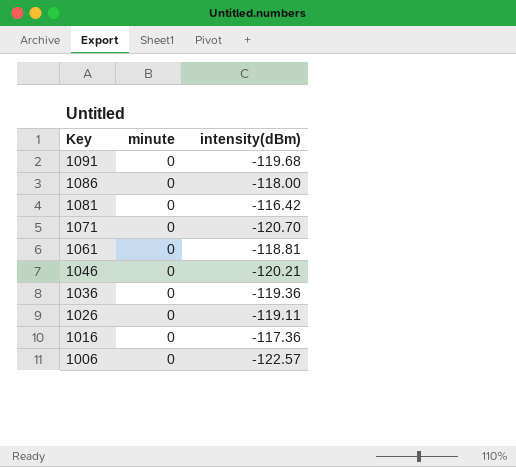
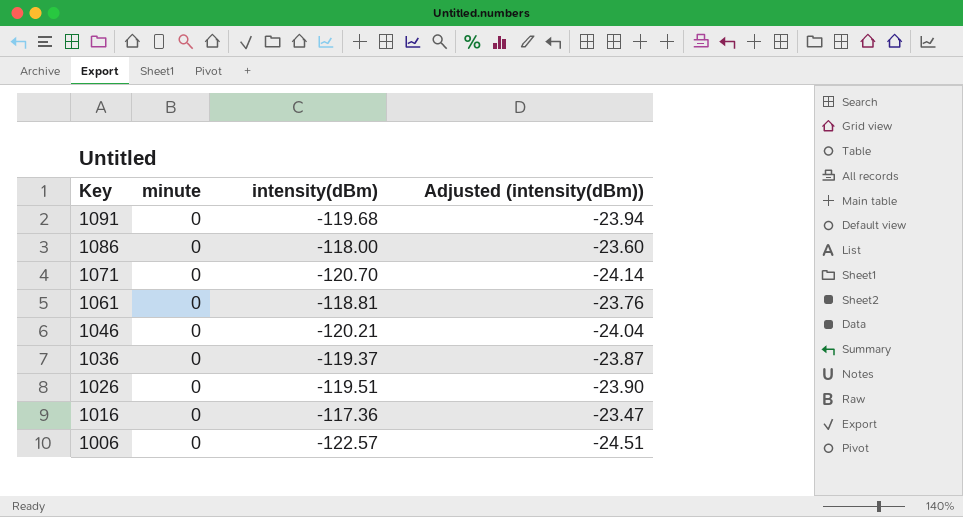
column Adjusted (intensity(dBm)) | formula: none -> [intensity(dBm)] * 0.2
row 1081: 0 | -116.42 -> none
1036 | intensity(dBm): -119.36 -> -119.37
1026 | intensity(dBm): -119.11 -> -119.51

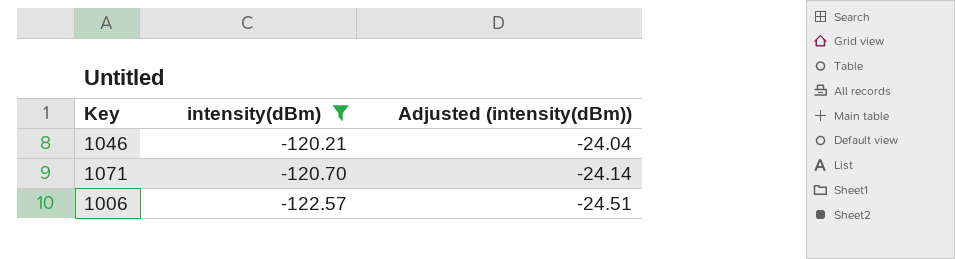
filter: none -> intensity(dBm) <= -120.21
row order: Key descending -> intensity(dBm) descending
column minute | position: 2 -> none

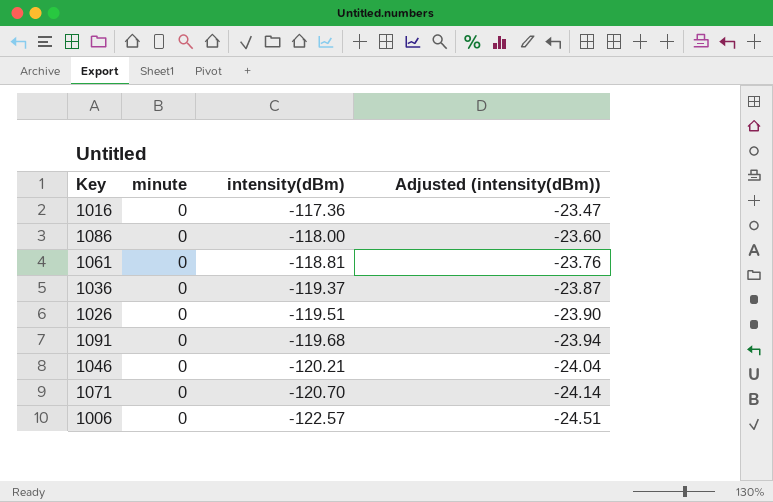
filter: intensity(dBm) <= -120.21 -> none
column minute | position: none -> 2

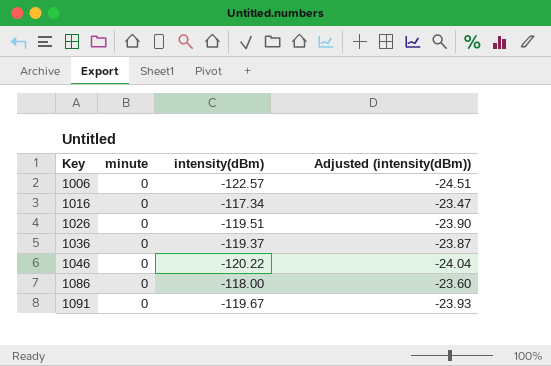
row order: intensity(dBm) descending -> Key ascending
row 1061: 0 | -118.81 | -23.76 -> none
row 1071: 0 | -120.70 | -24.14 -> none
1016 | intensity(dBm): -117.36 -> -117.34
1046 | intensity(dBm): -120.21 -> -120.22
1091 | intensity(dBm): -119.68 -> -119.67
1091 | Adjusted (intensity(dBm)): -23.94 -> -23.93

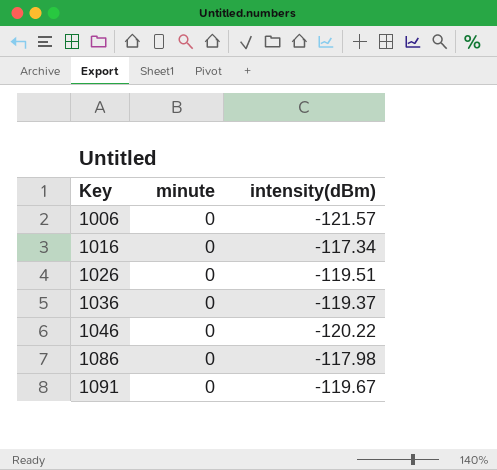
column Adjusted (intensity(dBm)) | formula: [intensity(dBm)] * 0.2 -> none
1006 | intensity(dBm): -122.57 -> -121.57
1086 | intensity(dBm): -118.00 -> -117.98

